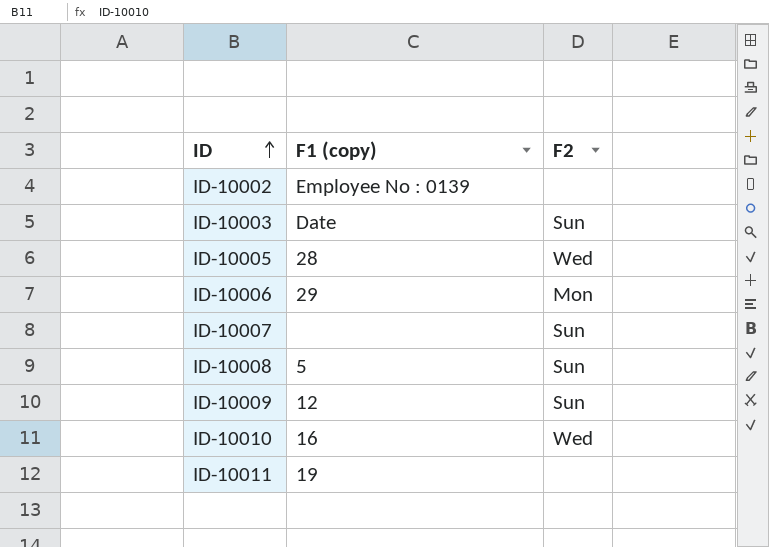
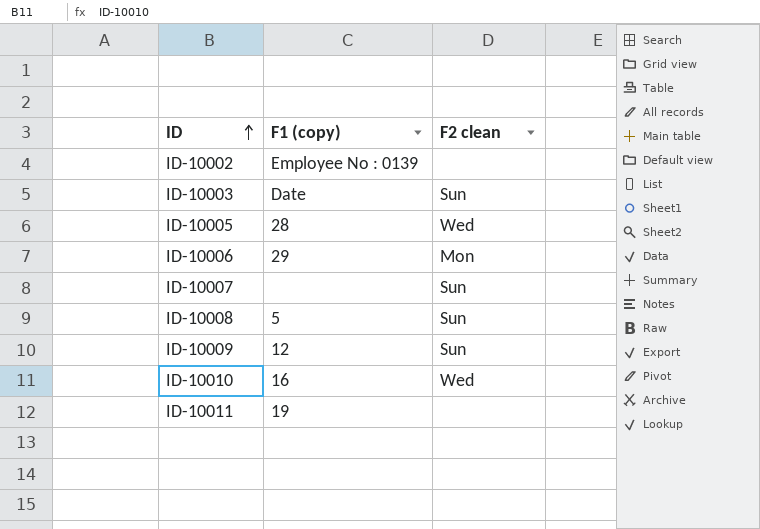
column name: F2 -> F2 clean

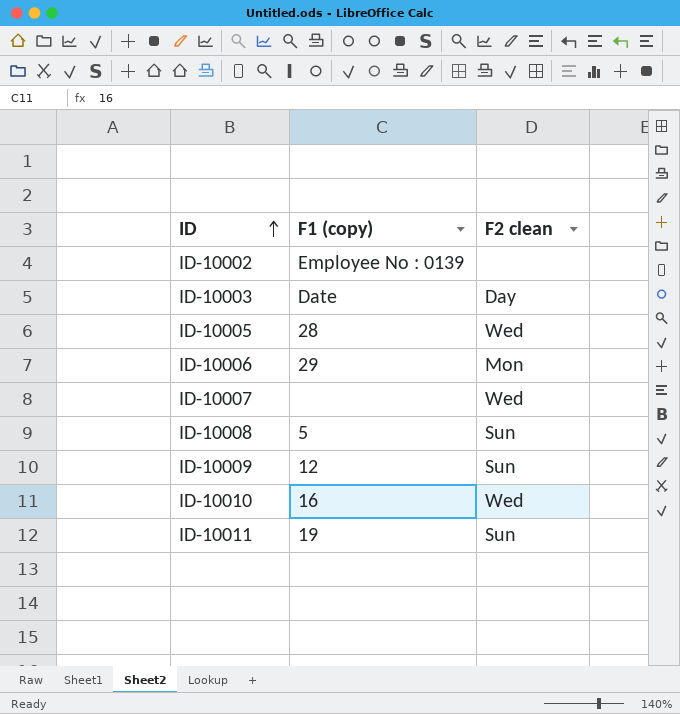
ID-10003 | F2 clean: Sun -> Day
ID-10007 | F2 clean: Sun -> Wed
ID-10011 | F2 clean: none -> Sun

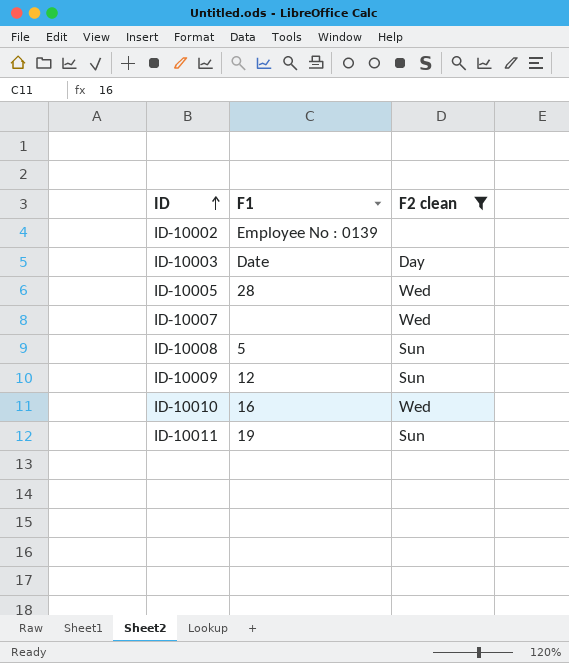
filter: none -> F2 clean != Mon
column name: F1 (copy) -> F1

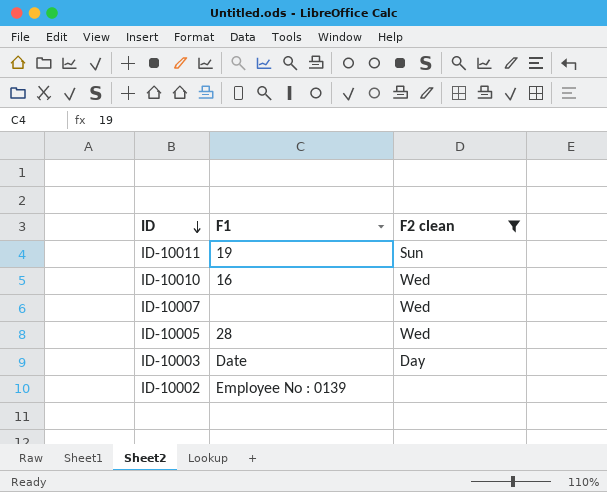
row order: ID ascending -> ID descending
row ID-10008: 5 | Sun -> none
row ID-10009: 12 | Sun -> none

